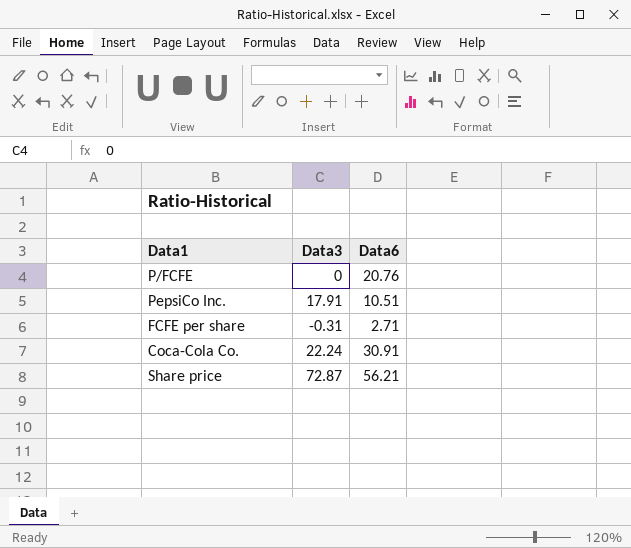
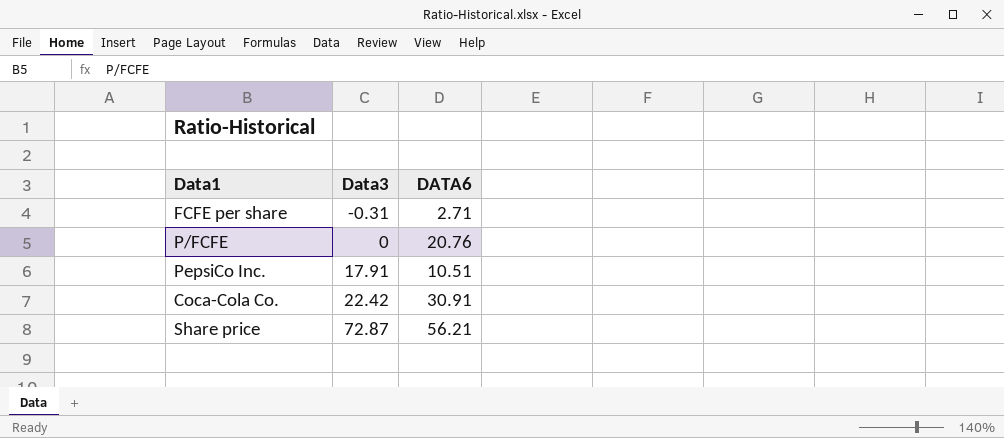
row order: none -> Data3 ascending
column name: Data6 -> DATA6
Coca-Cola Co. | Data3: 22.24 -> 22.42

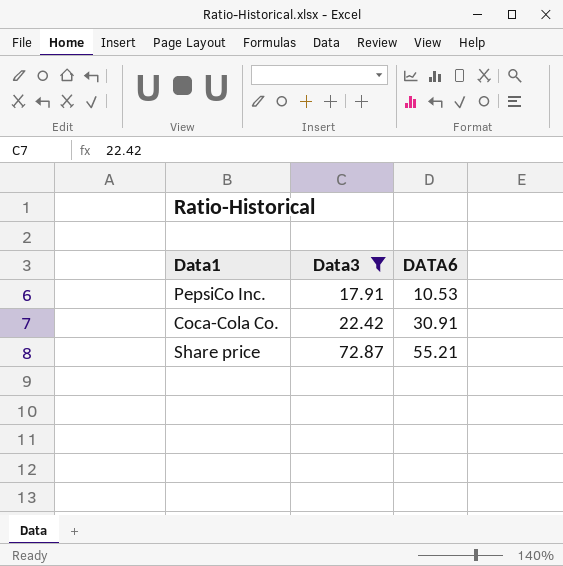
filter: none -> Data3 >= 17.91
PepsiCo Inc. | DATA6: 10.51 -> 10.53
Share price | DATA6: 56.21 -> 55.21

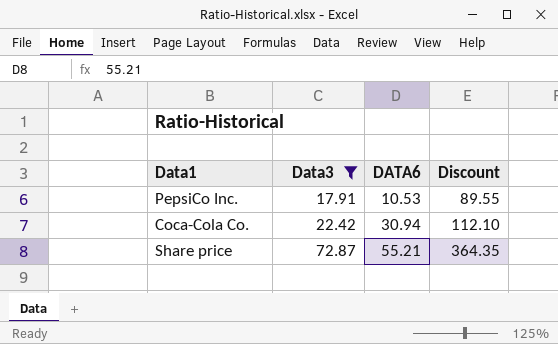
column Discount | formula: none -> [Data3] * 5
Coca-Cola Co. | DATA6: 30.91 -> 30.94

